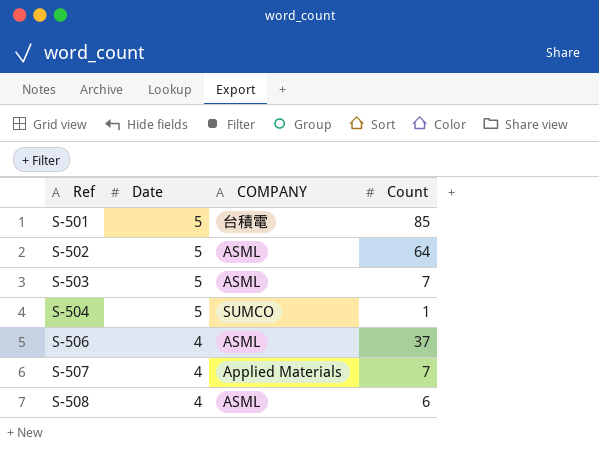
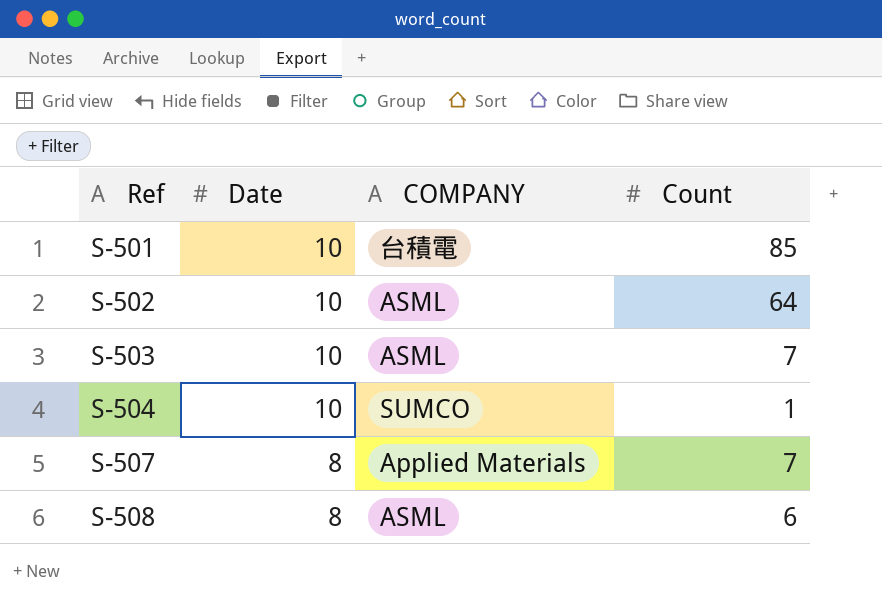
row S-506: 4 | ASML | 37 -> none
S-501 | Date: 5 -> 10
S-502 | Date: 5 -> 10
S-503 | Date: 5 -> 10
S-504 | Date: 5 -> 10
S-507 | Date: 4 -> 8
S-508 | Date: 4 -> 8

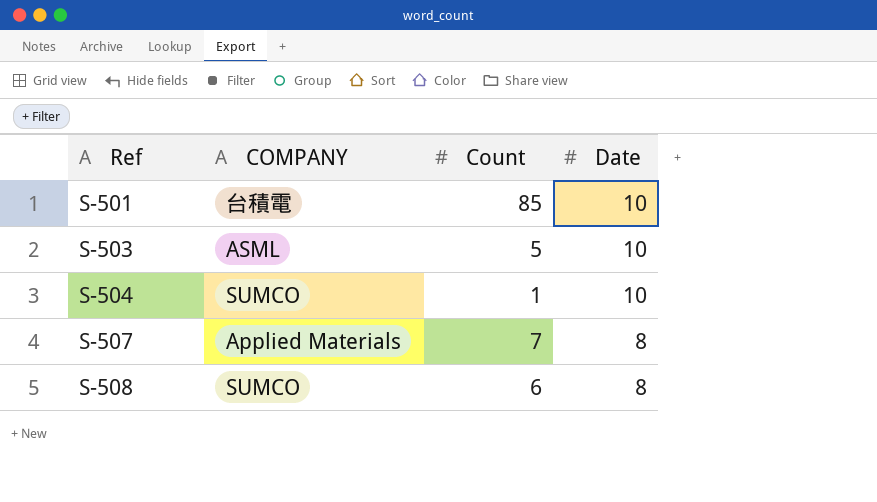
column Date | position: 2 -> 4
row S-502: 10 | ASML | 64 -> none
S-503 | Count: 7 -> 5
S-508 | COMPANY: ASML -> SUMCO

